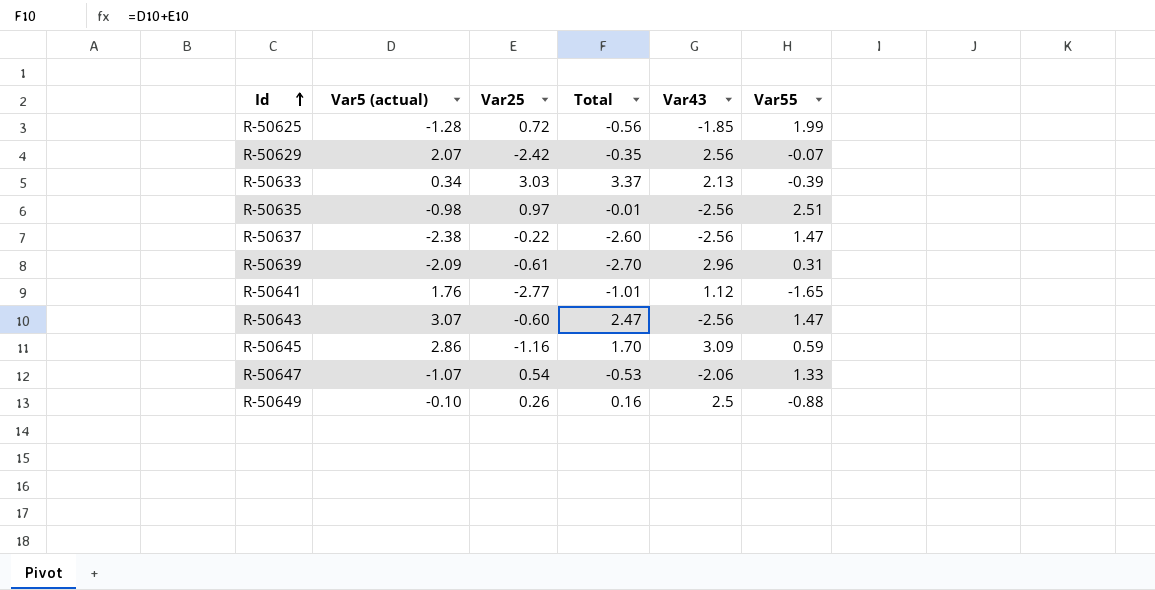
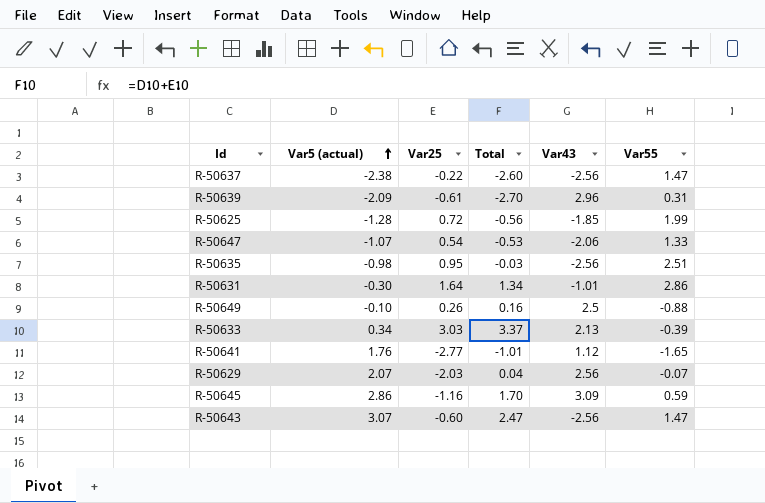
row order: Id ascending -> Var5 (actual) ascending
R-50635 | Var25: 0.97 -> 0.95
R-50635 | Total: -0.01 -> -0.03
row R-50631: none -> -0.30 | 1.64 | 1.34 | -1.01 | 2.86
R-50629 | Var25: -2.42 -> -2.03
R-50629 | Total: -0.35 -> 0.04

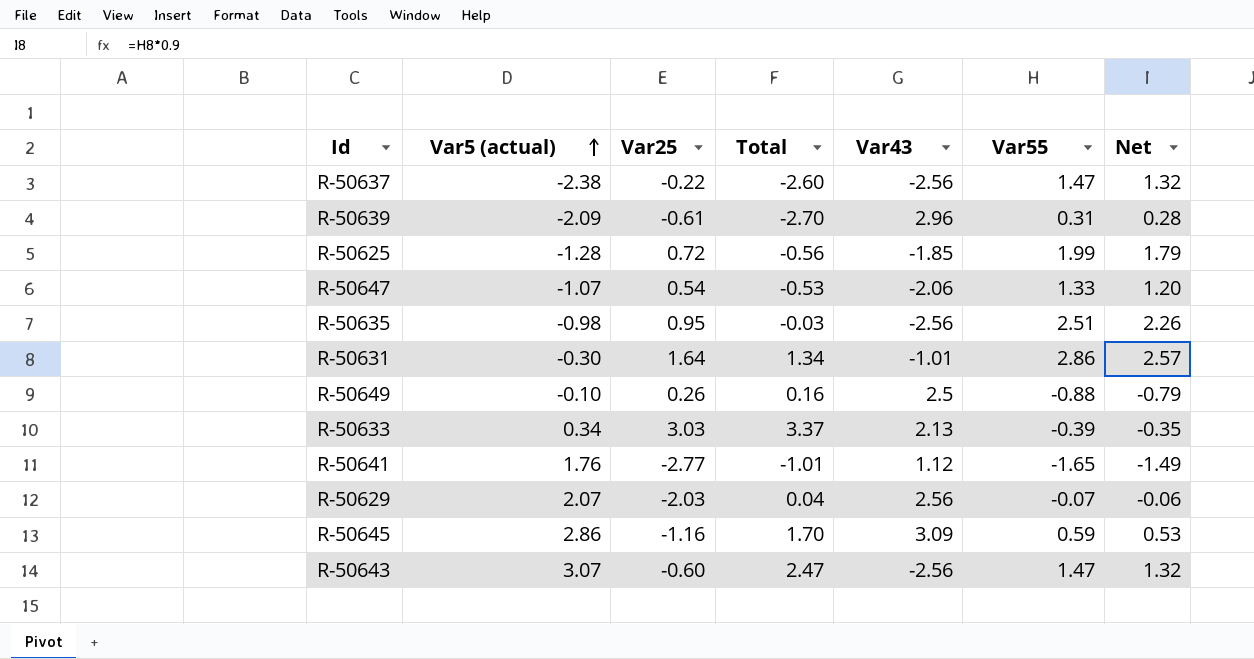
column Net | formula: none -> [Var55] * 0.9

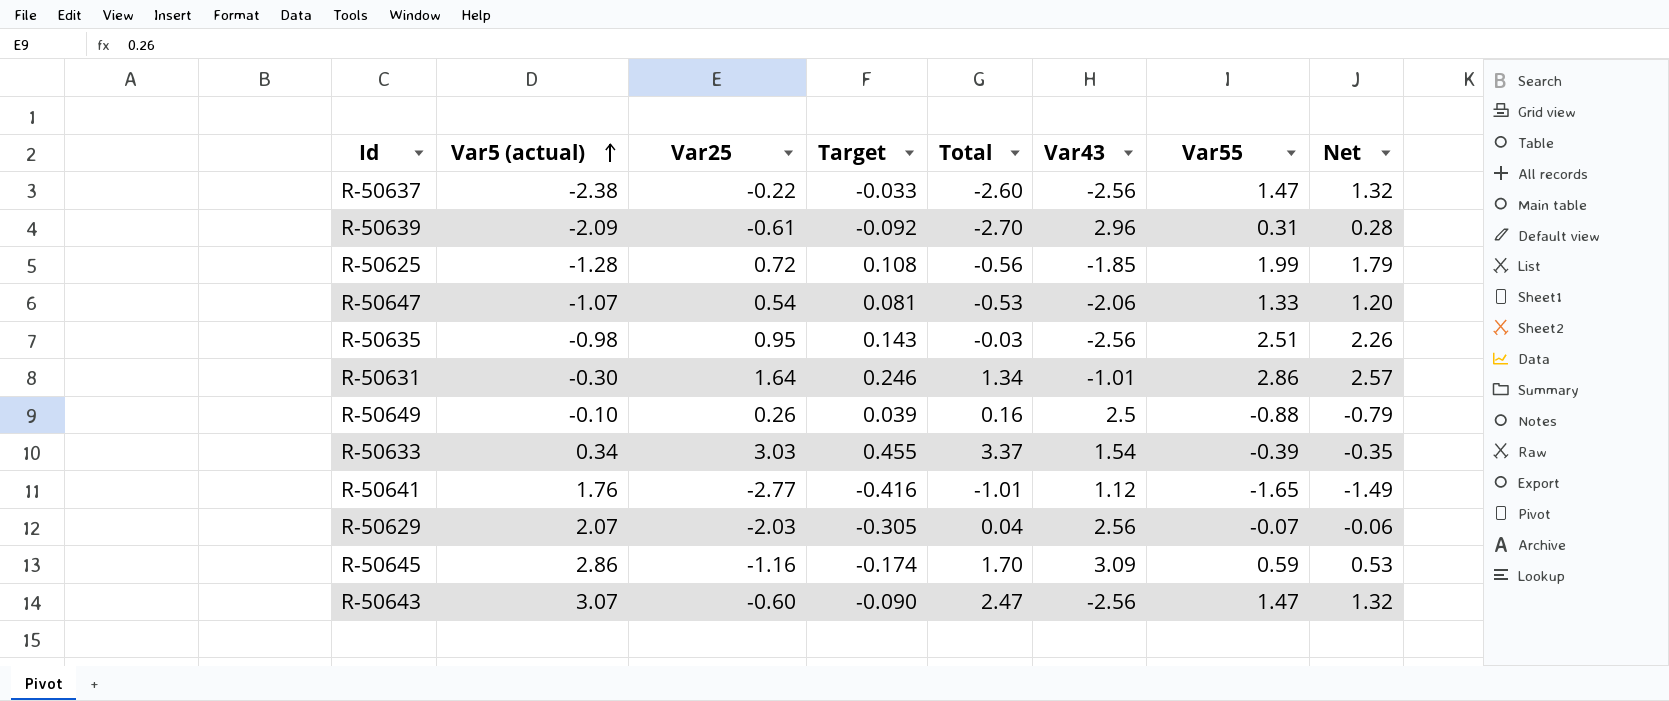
column Target | formula: none -> [Var25] * 0.15
R-50633 | Var43: 2.13 -> 1.54

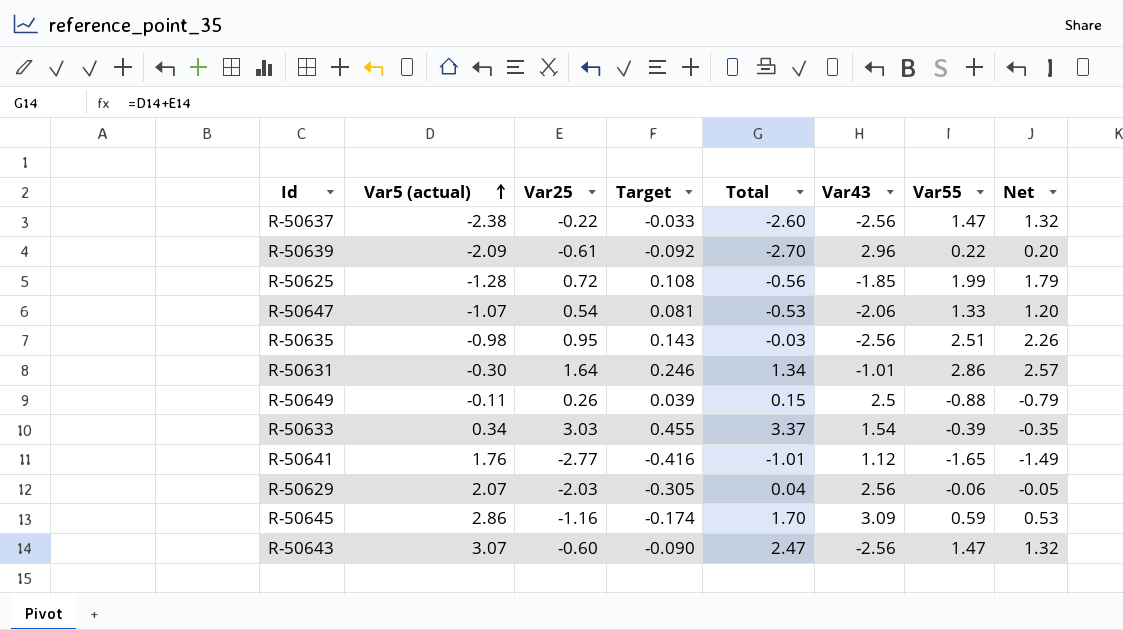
R-50639 | Var55: 0.31 -> 0.22
R-50639 | Net: 0.28 -> 0.20
R-50649 | Var5 (actual): -0.10 -> -0.11
R-50649 | Total: 0.16 -> 0.15
R-50629 | Var55: -0.07 -> -0.06
R-50629 | Net: -0.06 -> -0.05

